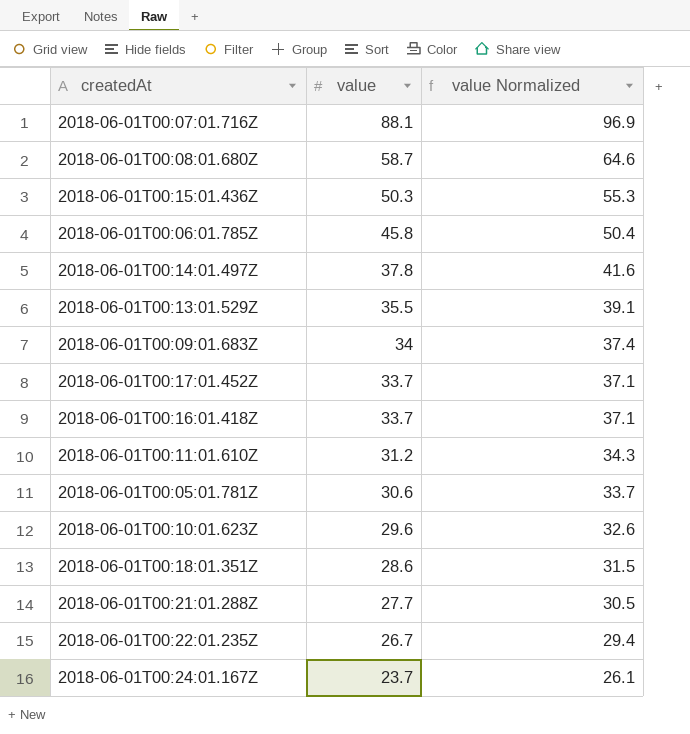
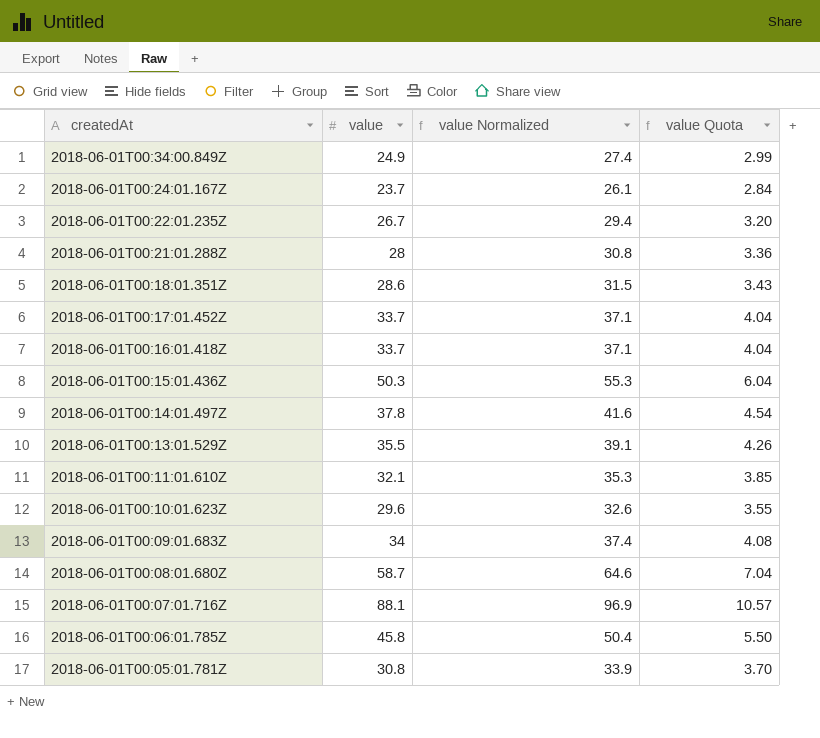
row order: value descending -> createdAt descending
column value Quota | formula: none -> [value] * 0.12
row 2018-06-01T00:34:00.849Z: none -> 24.9 | 27.4 | 2.99
2018-06-01T00:21:01.288Z | value: 27.7 -> 28
2018-06-01T00:21:01.288Z | value Normalized: 30.5 -> 30.8
2018-06-01T00:11:01.610Z | value: 31.2 -> 32.1
2018-06-01T00:11:01.610Z | value Normalized: 34.3 -> 35.3
2018-06-01T00:05:01.781Z | value: 30.6 -> 30.8
2018-06-01T00:05:01.781Z | value Normalized: 33.7 -> 33.9

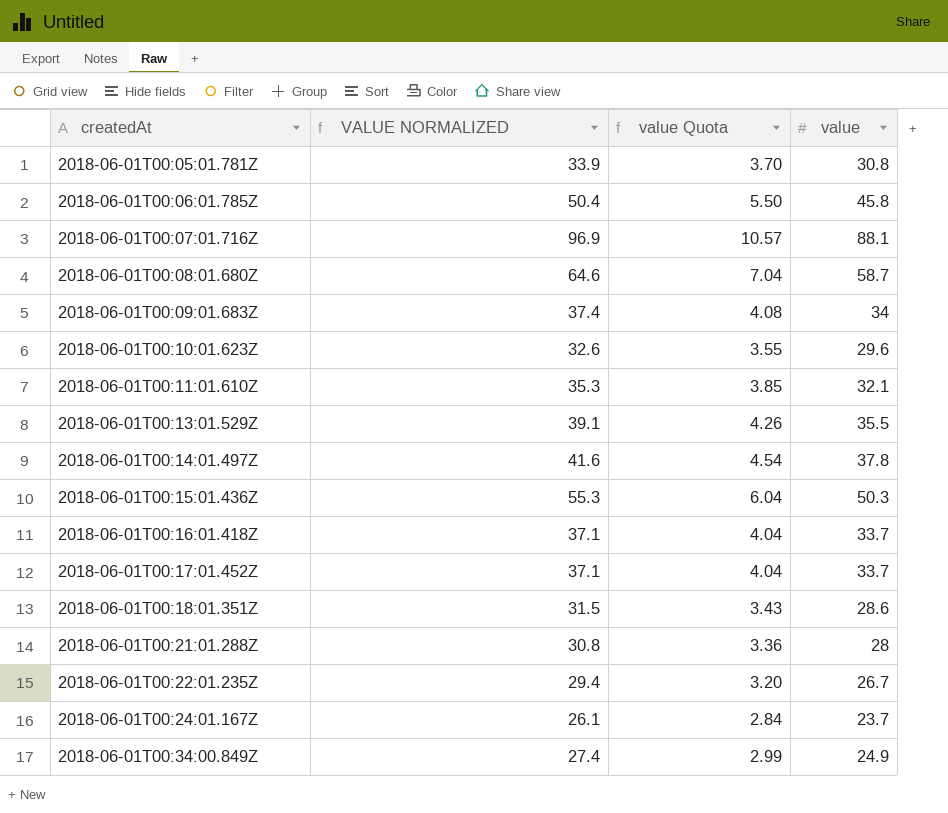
row order: createdAt descending -> createdAt ascending
column name: value Normalized -> VALUE NORMALIZED
column value | position: 2 -> 4

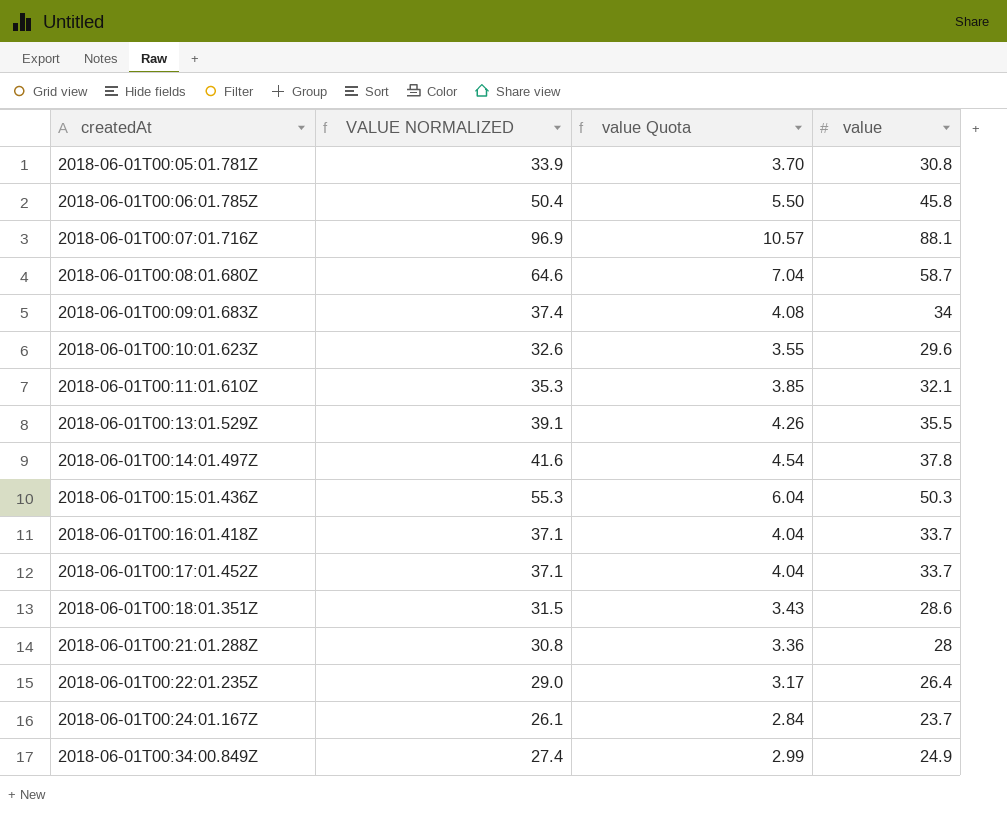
2018-06-01T00:22:01.235Z | VALUE NORMALIZED: 29.4 -> 29.0
2018-06-01T00:22:01.235Z | value Quota: 3.20 -> 3.17
2018-06-01T00:22:01.235Z | value: 26.7 -> 26.4

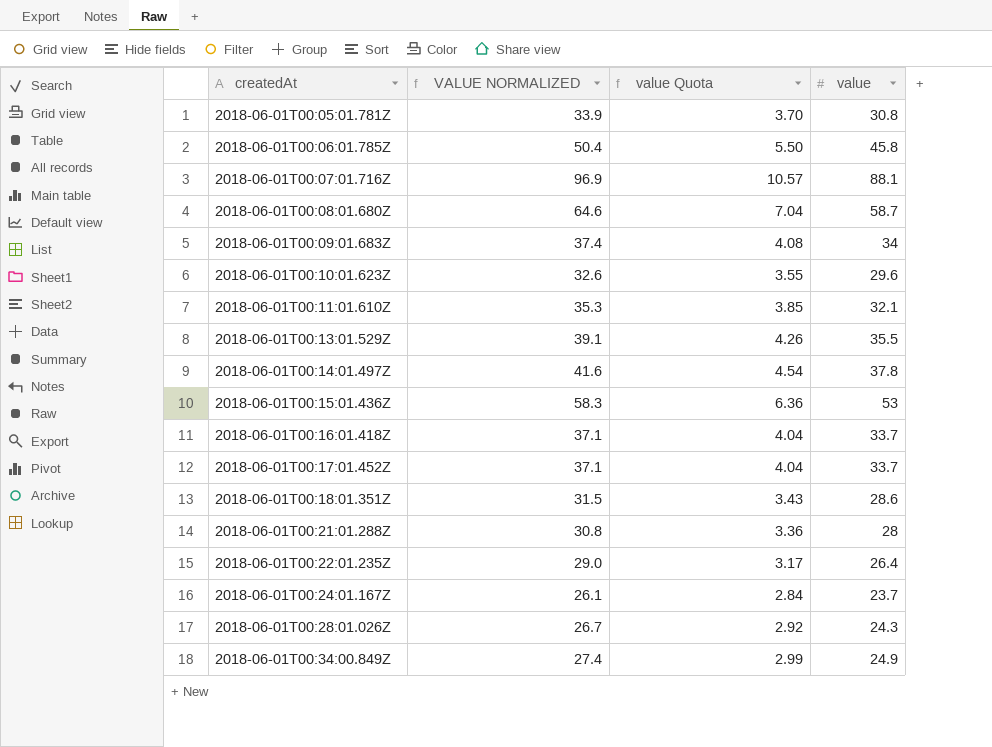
2018-06-01T00:15:01.436Z | VALUE NORMALIZED: 55.3 -> 58.3
2018-06-01T00:15:01.436Z | value Quota: 6.04 -> 6.36
2018-06-01T00:15:01.436Z | value: 50.3 -> 53
row 2018-06-01T00:28:01.026Z: none -> 26.7 | 2.92 | 24.3

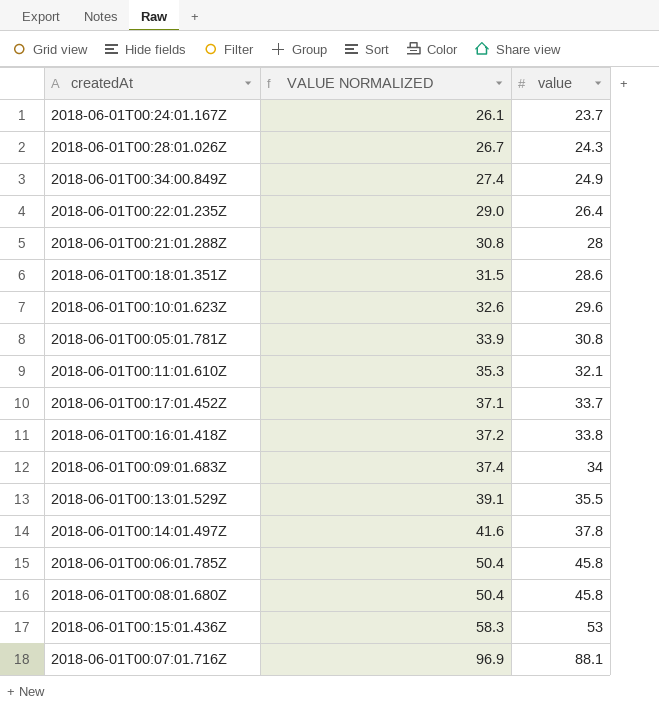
row order: createdAt ascending -> VALUE NORMALIZED ascending
column value Quota | formula: [value] * 0.12 -> none
2018-06-01T00:16:01.418Z | VALUE NORMALIZED: 37.1 -> 37.2
2018-06-01T00:16:01.418Z | value: 33.7 -> 33.8
2018-06-01T00:08:01.680Z | VALUE NORMALIZED: 64.6 -> 50.4
2018-06-01T00:08:01.680Z | value: 58.7 -> 45.8

